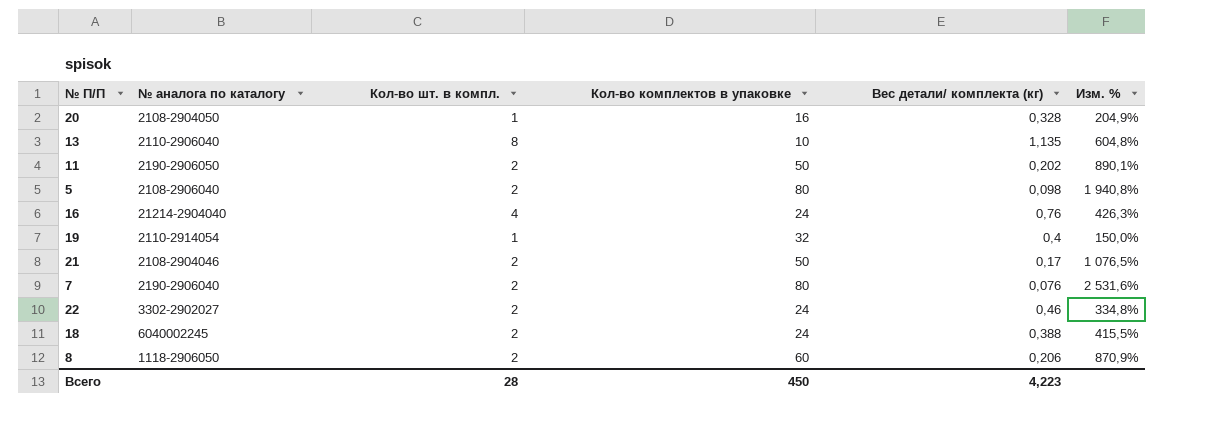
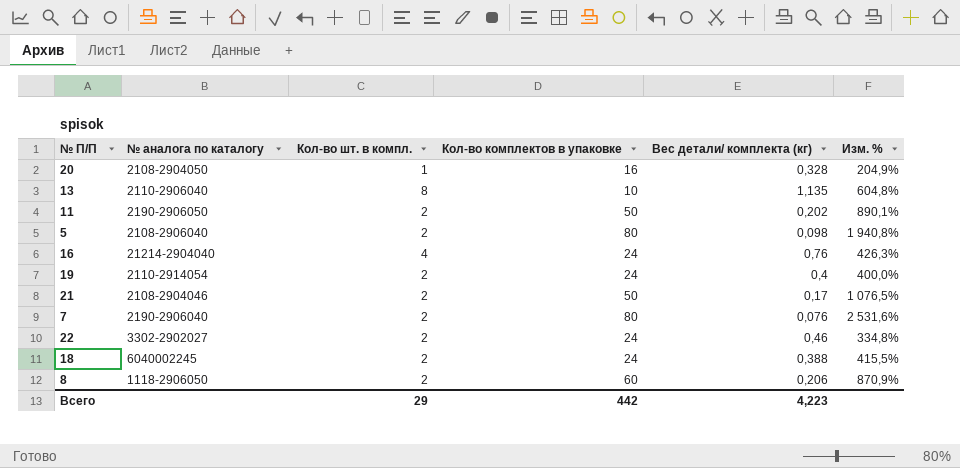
19 | Кол-во шт. в компл.: 1 -> 2
19 | Кол-во комплектов в упаковке: 32 -> 24
19 | Изм. %: 150,0% -> 400,0%
Всего | Кол-во шт. в компл.: 28 -> 29
Всего | Кол-во комплектов в упаковке: 450 -> 442

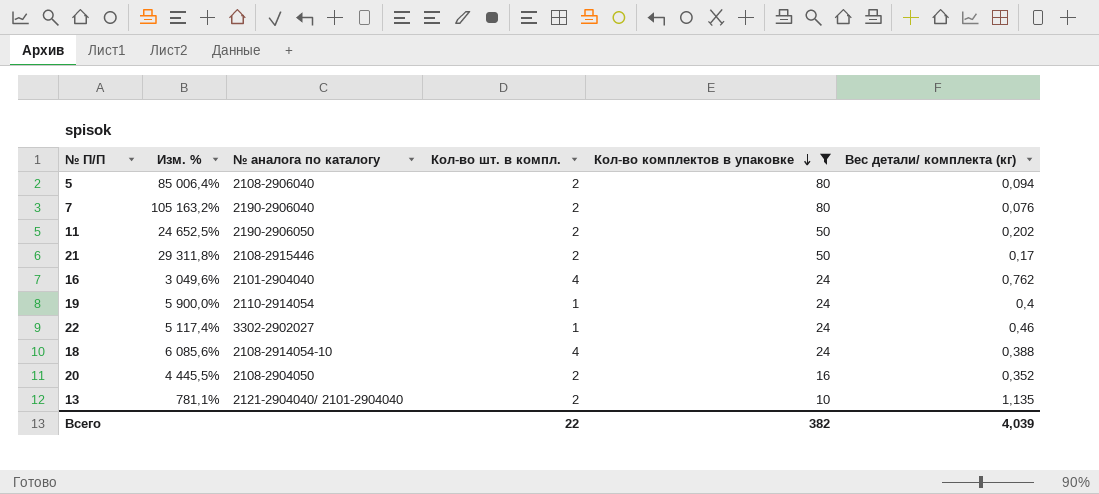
filter: none -> Кол-во комплектов в упаковке != 60
row order: none -> Кол-во комплектов в упаковке descending
column Изм. % | formula: ([Кол-во шт. в компл.] - [Вес детали/ комплекта (кг)]) / [Вес детали/ комплекта (кг)] -> ([Кол-во комплектов в упаковке] - [Вес детали/ комплекта (кг)]) / [Вес детали/ комплекта (кг)]
column Изм. % | position: 6 -> 2
5 | Вес детали/ комплекта (кг): 0,098 -> 0,094
21 | № аналога по каталогу: 2108-2904046 -> 2108-2915446
16 | № аналога по каталогу: 21214-2904040 -> 2101-2904040
16 | Вес детали/ комплекта (кг): 0,76 -> 0,762
19 | Кол-во шт. в компл.: 2 -> 1
22 | Кол-во шт. в компл.: 2 -> 1
18 | № аналога по каталогу: 6040002245 -> 2108-2914054-10
18 | Кол-во шт. в компл.: 2 -> 4
20 | Кол-во шт. в компл.: 1 -> 2
20 | Вес детали/ комплекта (кг): 0,328 -> 0,352
13 | № аналога по каталогу: 2110-2906040 -> 2121-2904040/ 2101-2904040
13 | Кол-во шт. в компл.: 8 -> 2
Всего | Кол-во шт. в компл.: 29 -> 22
Всего | Кол-во комплектов в упаковке: 442 -> 382
Всего | Вес детали/ комплекта (кг): 4,223 -> 4,039

